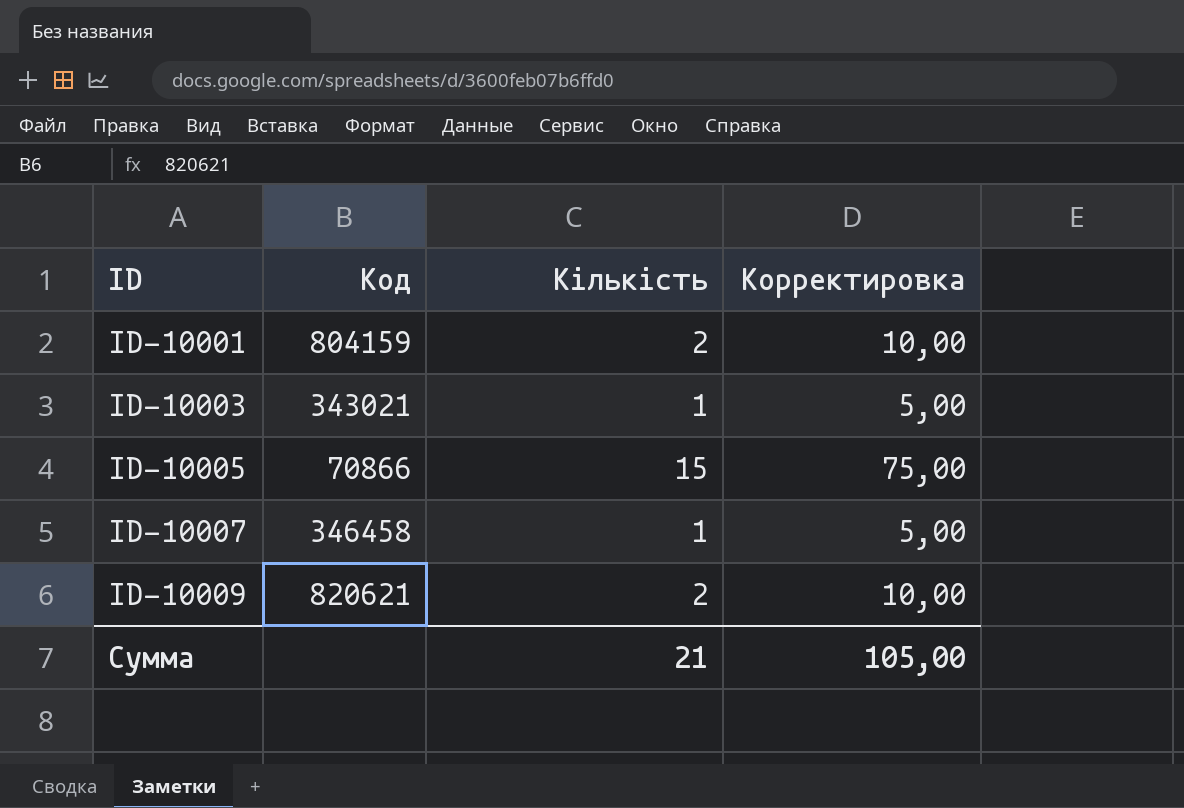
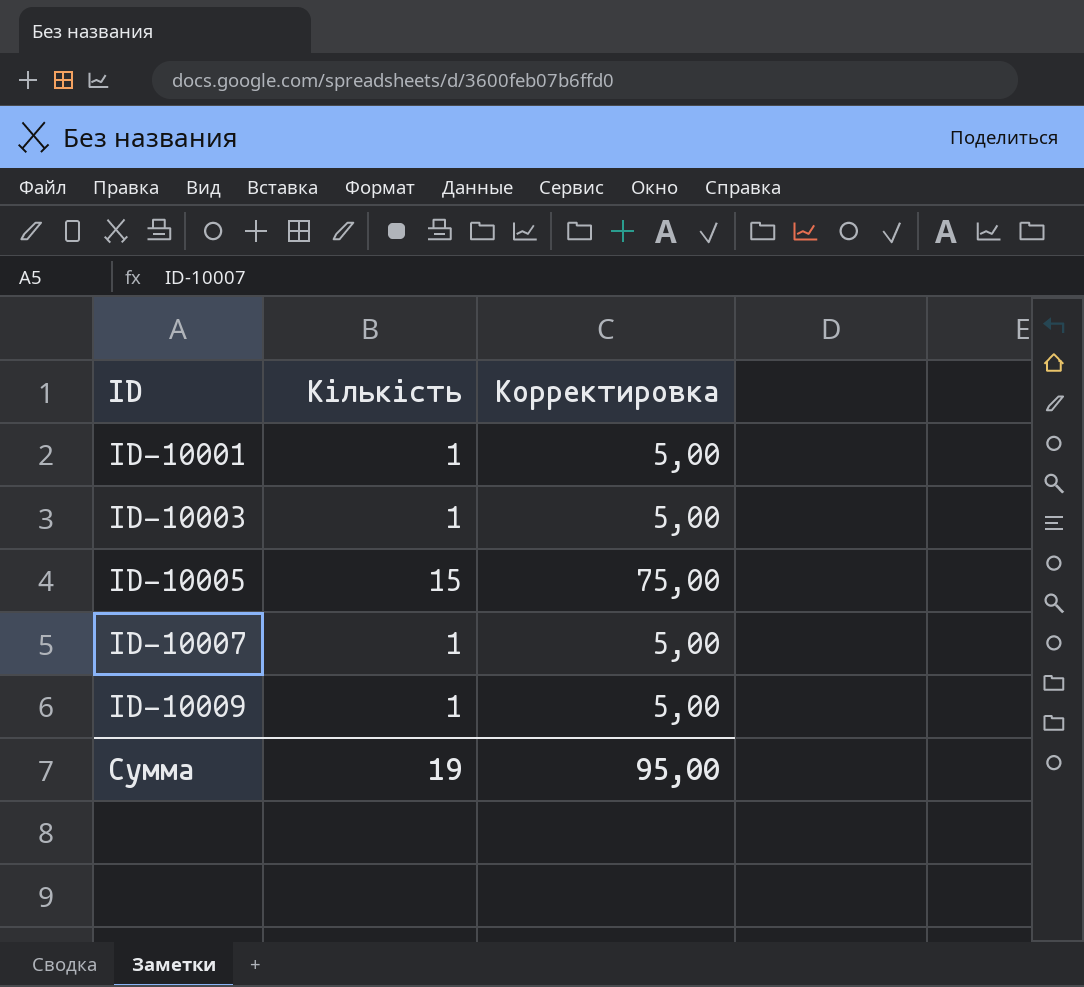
column Код | position: 2 -> none
ID-10001 | Кількість: 2 -> 1
ID-10001 | Корректировка: 10,00 -> 5,00
ID-10009 | Кількість: 2 -> 1
ID-10009 | Корректировка: 10,00 -> 5,00
Сумма | Кількість: 21 -> 19
Сумма | Корректировка: 105,00 -> 95,00

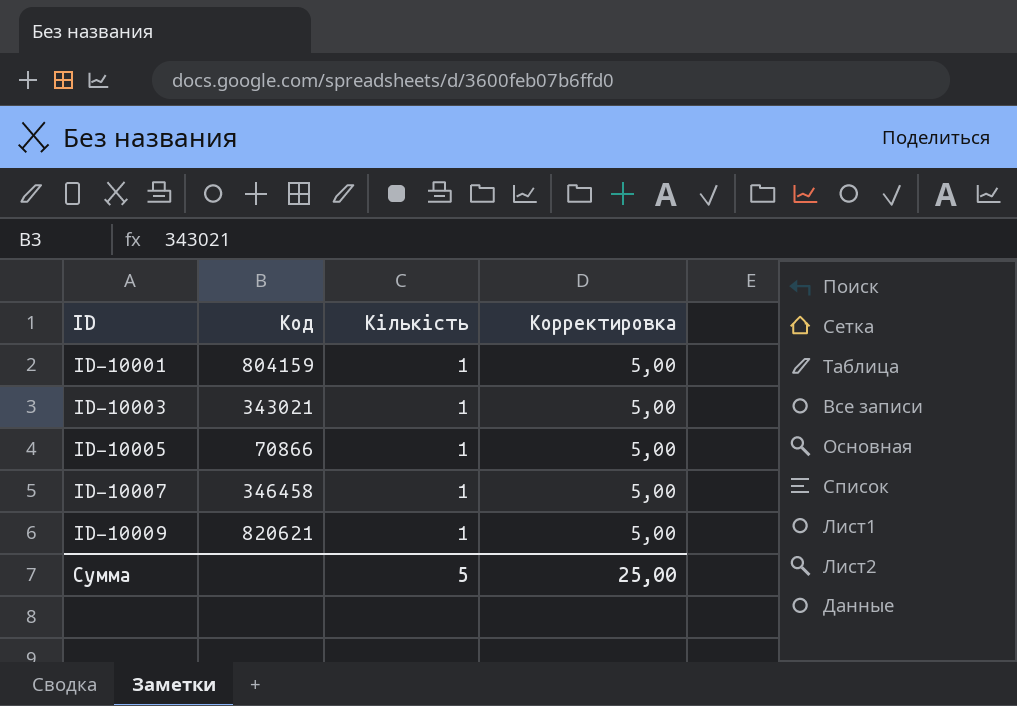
column Код | position: none -> 2
ID-10005 | Кількість: 15 -> 1
ID-10005 | Корректировка: 75,00 -> 5,00
Сумма | Кількість: 19 -> 5
Сумма | Корректировка: 95,00 -> 25,00

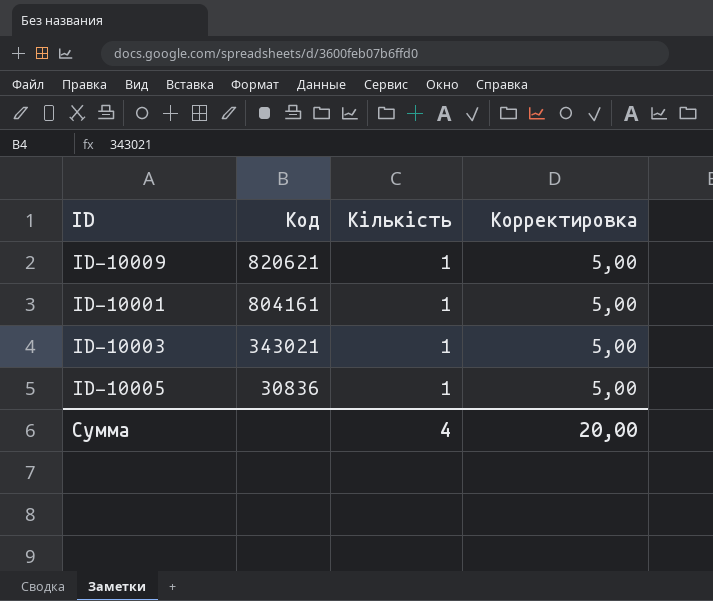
row order: ID ascending -> Код descending
row ID-10007: 346458 | 1 | 5,00 -> none
ID-10001 | Код: 804159 -> 804161
ID-10005 | Код: 70866 -> 30836
Сумма | Кількість: 5 -> 4
Сумма | Корректировка: 25,00 -> 20,00

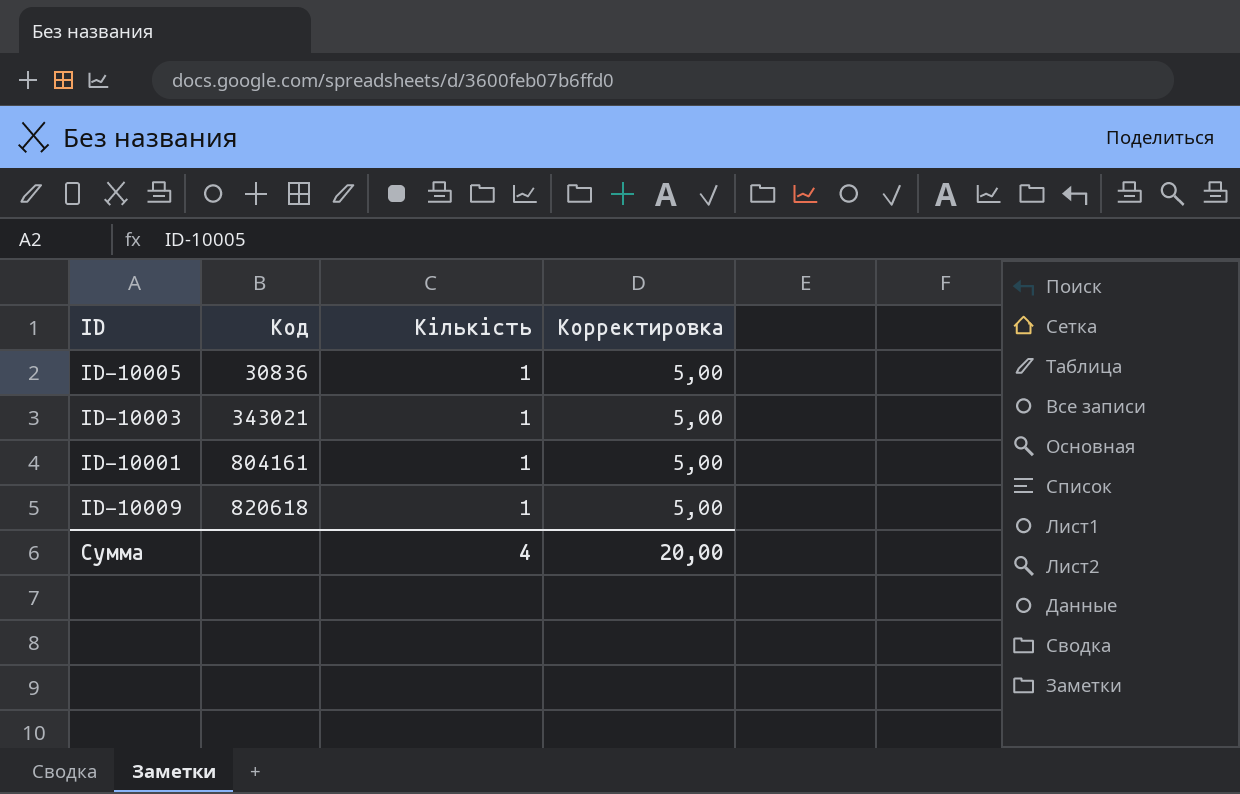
row order: Код descending -> Код ascending
ID-10009 | Код: 820621 -> 820618

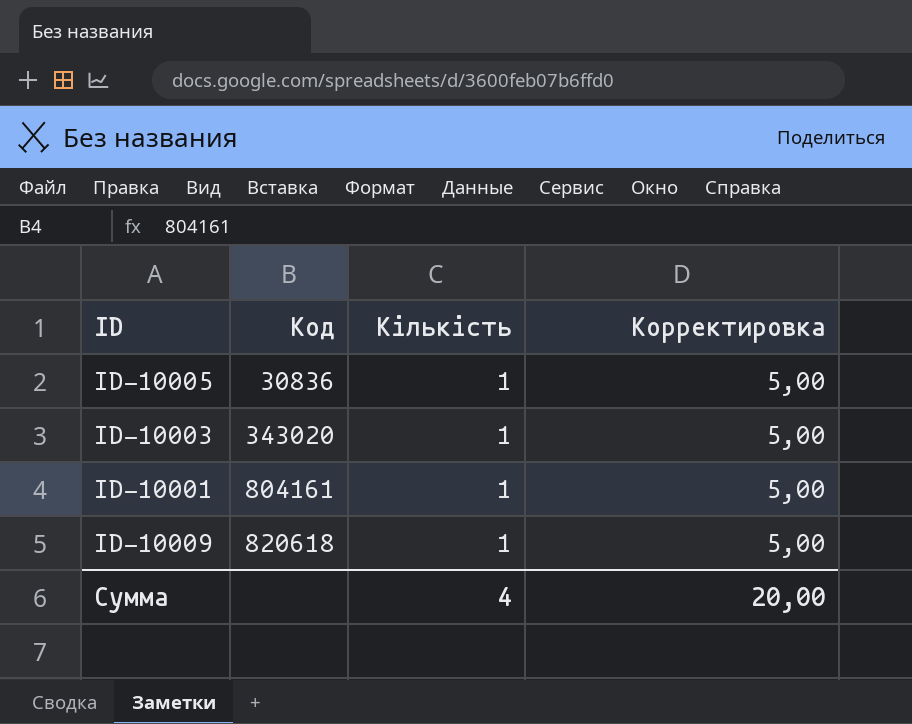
ID-10003 | Код: 343021 -> 343020

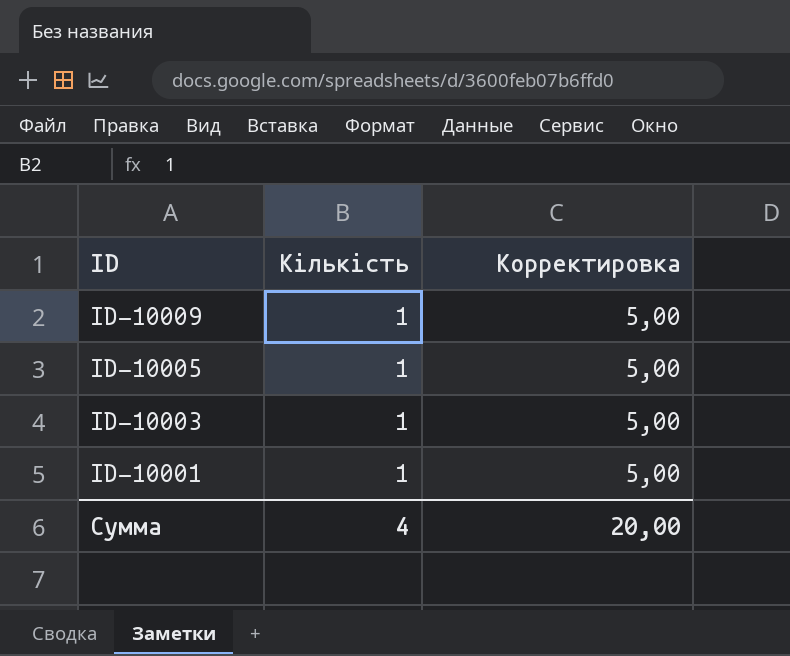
row order: Код ascending -> ID descending
column Код | position: 2 -> none

